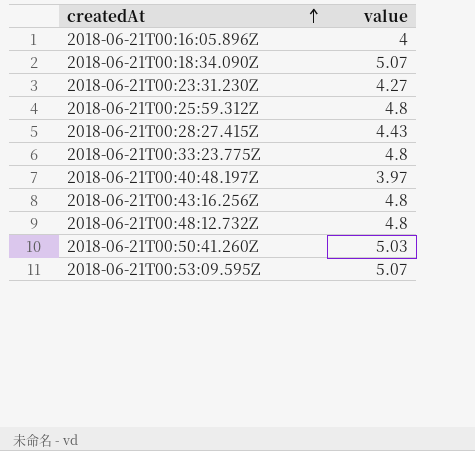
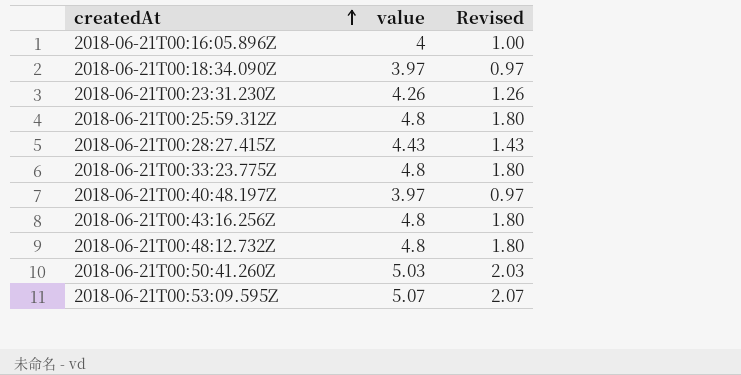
column Revised | formula: none -> [value] - 3
2018-06-21T00:18:34.090Z | value: 5.07 -> 3.97
2018-06-21T00:23:31.230Z | value: 4.27 -> 4.26

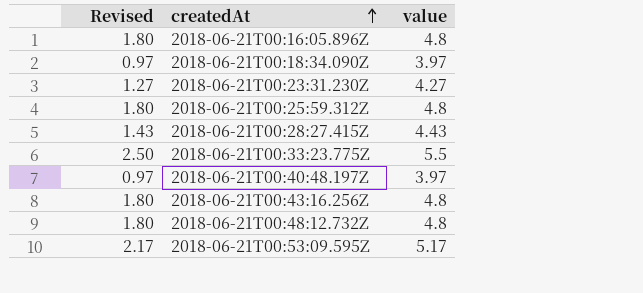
column Revised | position: 3 -> 1
row 2018-06-21T00:50:41.260Z: 5.03 | 2.03 -> none
2018-06-21T00:16:05.896Z | Revised: 1.00 -> 1.80
2018-06-21T00:16:05.896Z | value: 4 -> 4.8
2018-06-21T00:23:31.230Z | Revised: 1.26 -> 1.27
2018-06-21T00:23:31.230Z | value: 4.26 -> 4.27
2018-06-21T00:33:23.775Z | Revised: 1.80 -> 2.50
2018-06-21T00:33:23.775Z | value: 4.8 -> 5.5
2018-06-21T00:53:09.595Z | Revised: 2.07 -> 2.17
2018-06-21T00:53:09.595Z | value: 5.07 -> 5.17

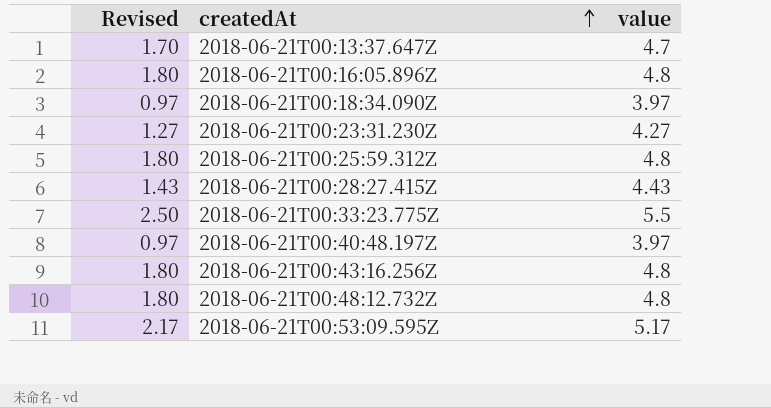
row 2018-06-21T00:13:37.647Z: none -> 1.70 | 4.7

